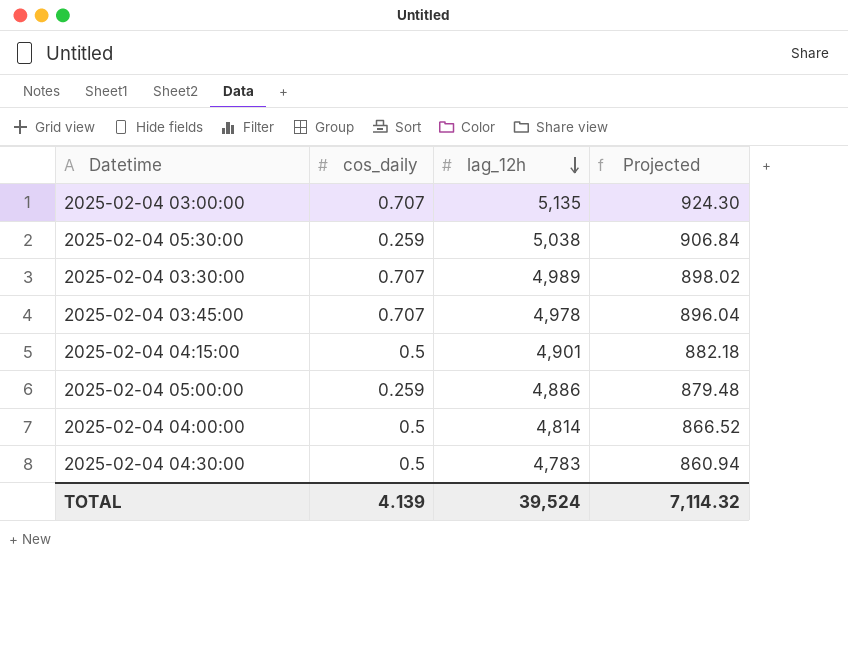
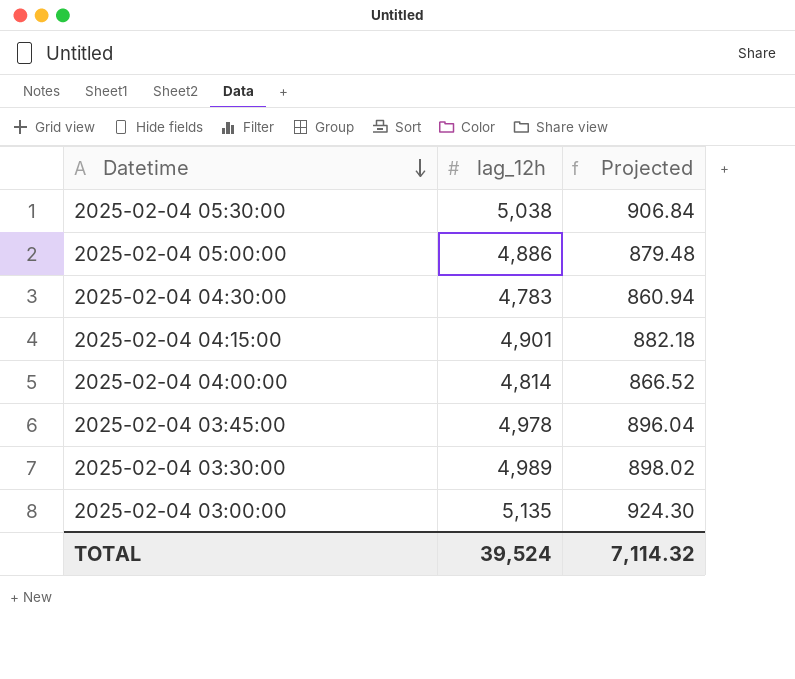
row order: lag_12h descending -> Datetime descending
column cos_daily | position: 2 -> none

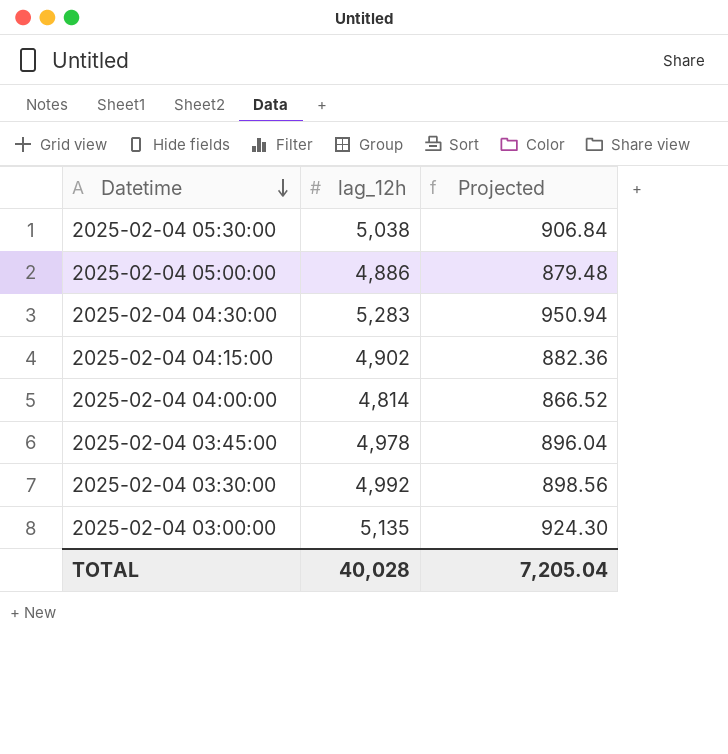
2025-02-04 04:30:00 | lag_12h: 4,783 -> 5,283
2025-02-04 04:30:00 | Projected: 860.94 -> 950.94
2025-02-04 04:15:00 | lag_12h: 4,901 -> 4,902
2025-02-04 04:15:00 | Projected: 882.18 -> 882.36
2025-02-04 03:30:00 | lag_12h: 4,989 -> 4,992
2025-02-04 03:30:00 | Projected: 898.02 -> 898.56
TOTAL | lag_12h: 39,524 -> 40,028
TOTAL | Projected: 7,114.32 -> 7,205.04

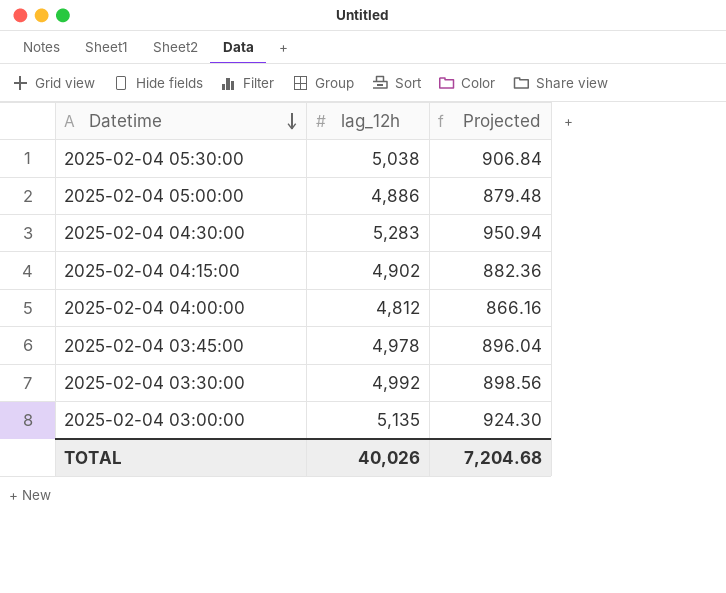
2025-02-04 04:00:00 | lag_12h: 4,814 -> 4,812
2025-02-04 04:00:00 | Projected: 866.52 -> 866.16
TOTAL | lag_12h: 40,028 -> 40,026
TOTAL | Projected: 7,205.04 -> 7,204.68

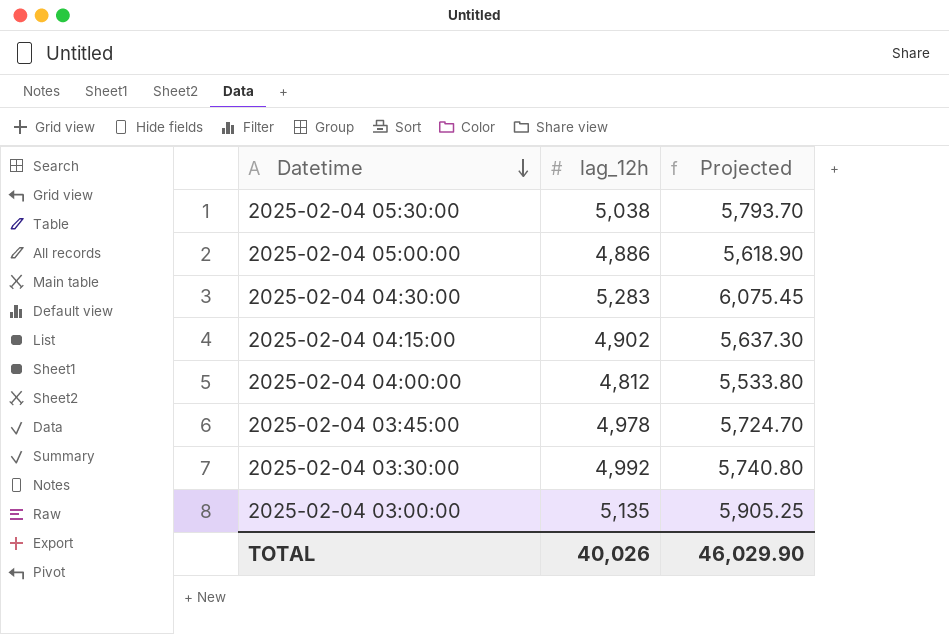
column Projected | formula: [lag_12h] * 0.18 -> [lag_12h] * 1.15
TOTAL | Projected: 7,204.68 -> 46,029.90

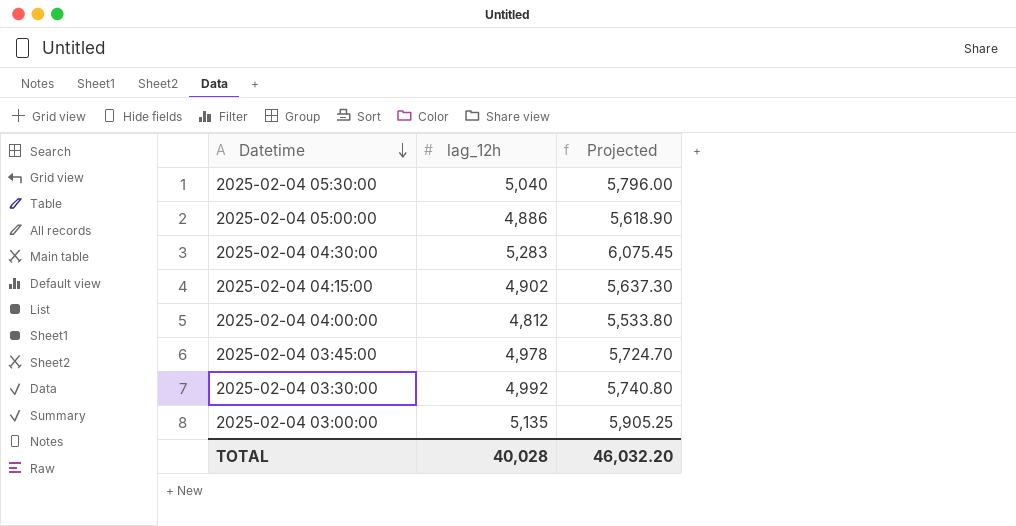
2025-02-04 05:30:00 | lag_12h: 5,038 -> 5,040
2025-02-04 05:30:00 | Projected: 5,793.70 -> 5,796.00
TOTAL | lag_12h: 40,026 -> 40,028
TOTAL | Projected: 46,029.90 -> 46,032.20

